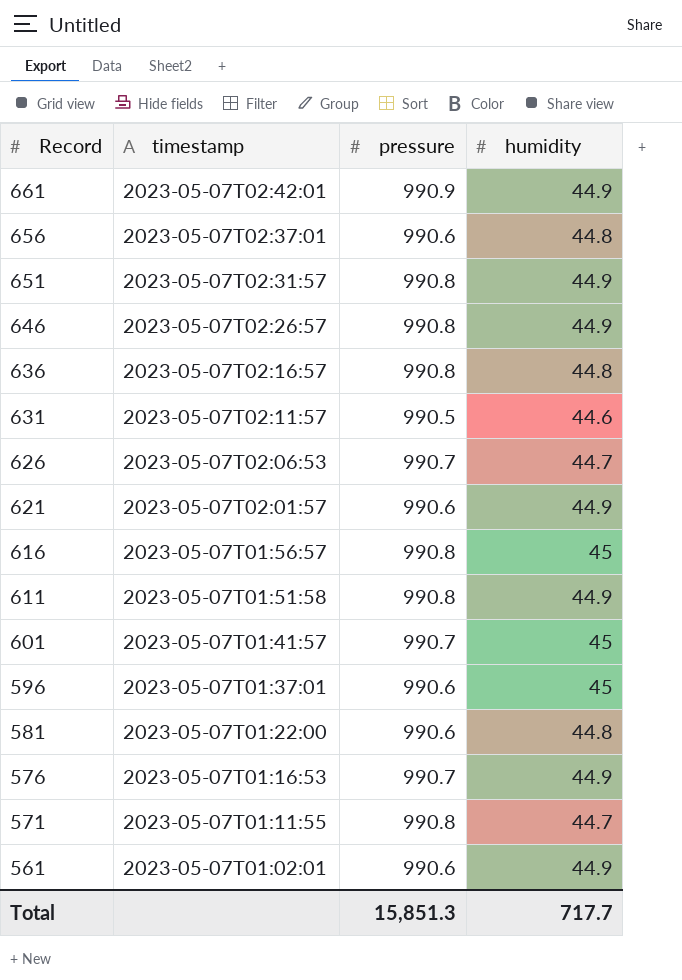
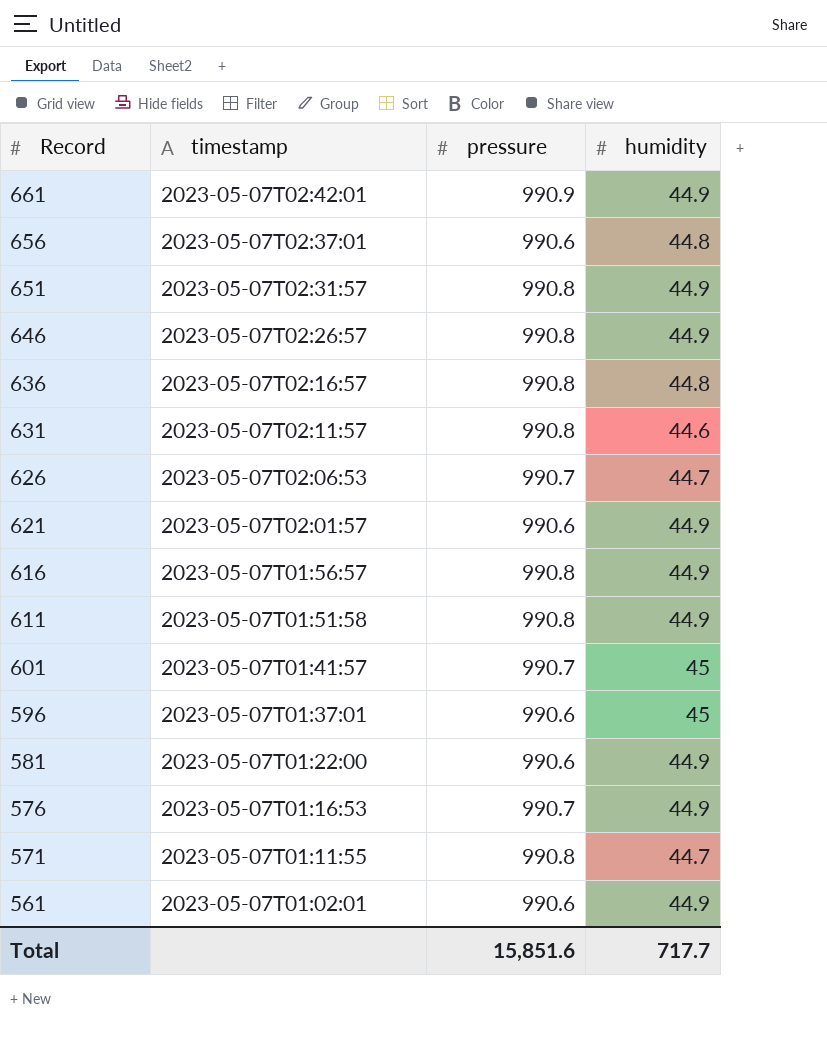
631 | pressure: 990.5 -> 990.8
616 | humidity: 45 -> 44.9
581 | humidity: 44.8 -> 44.9
Total | pressure: 15,851.3 -> 15,851.6

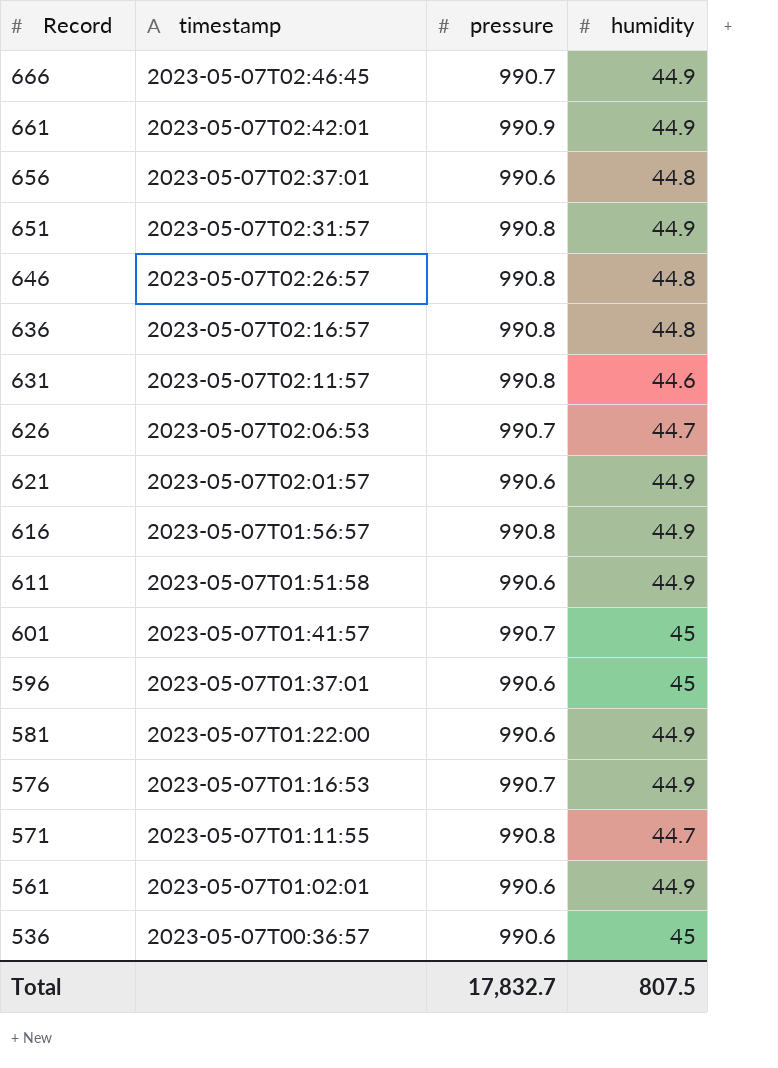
row 666: none -> 2023-05-07T02:46:45 | 990.7 | 44.9
646 | humidity: 44.9 -> 44.8
611 | pressure: 990.8 -> 990.6
row 536: none -> 2023-05-07T00:36:57 | 990.6 | 45
Total | pressure: 15,851.6 -> 17,832.7
Total | humidity: 717.7 -> 807.5

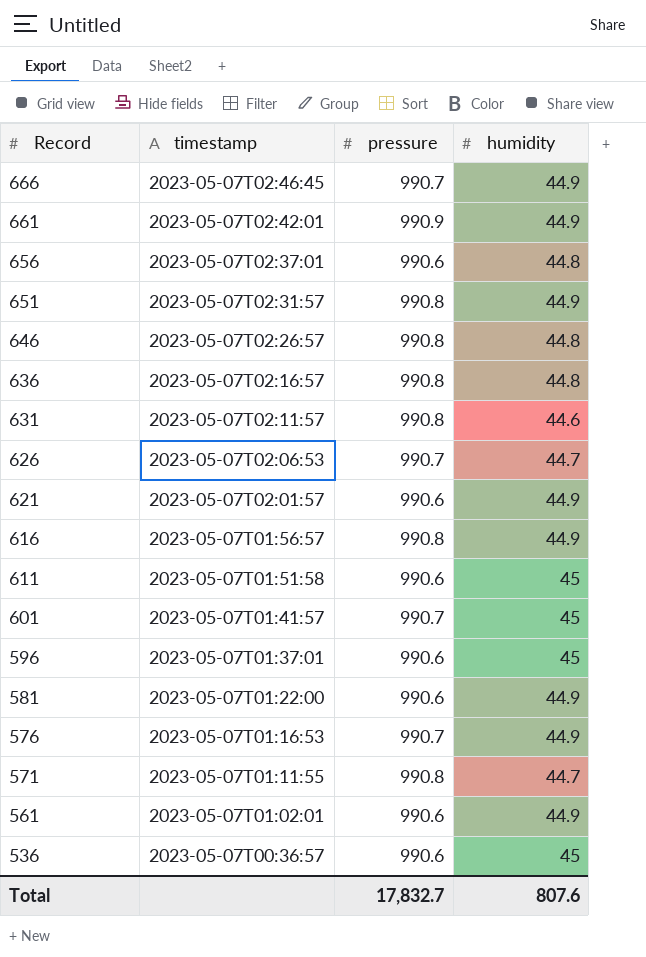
611 | humidity: 44.9 -> 45
Total | humidity: 807.5 -> 807.6

